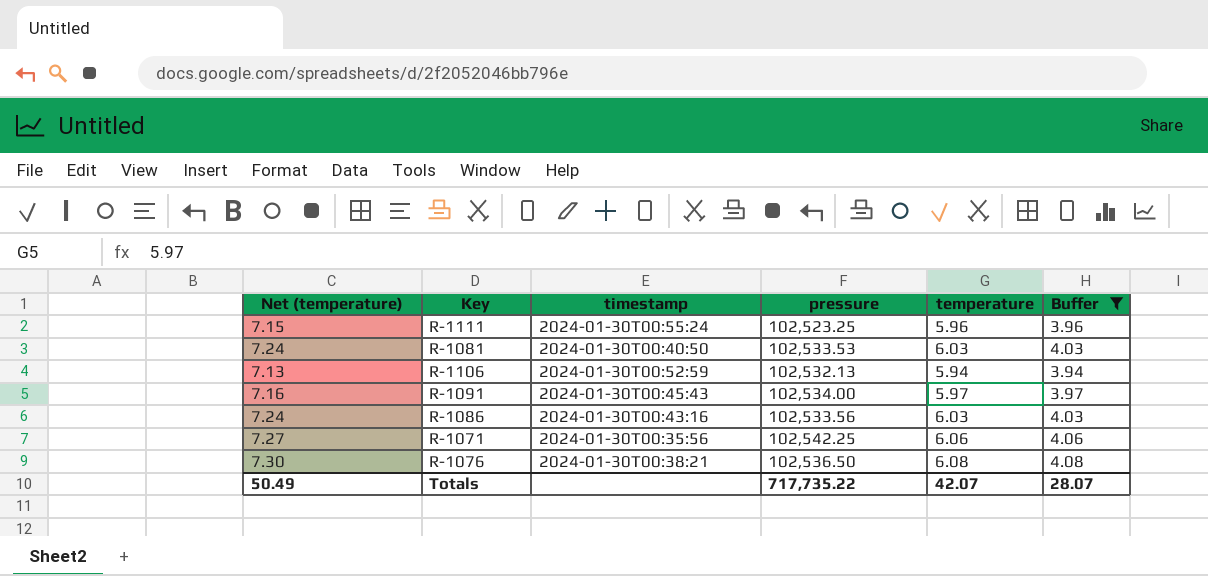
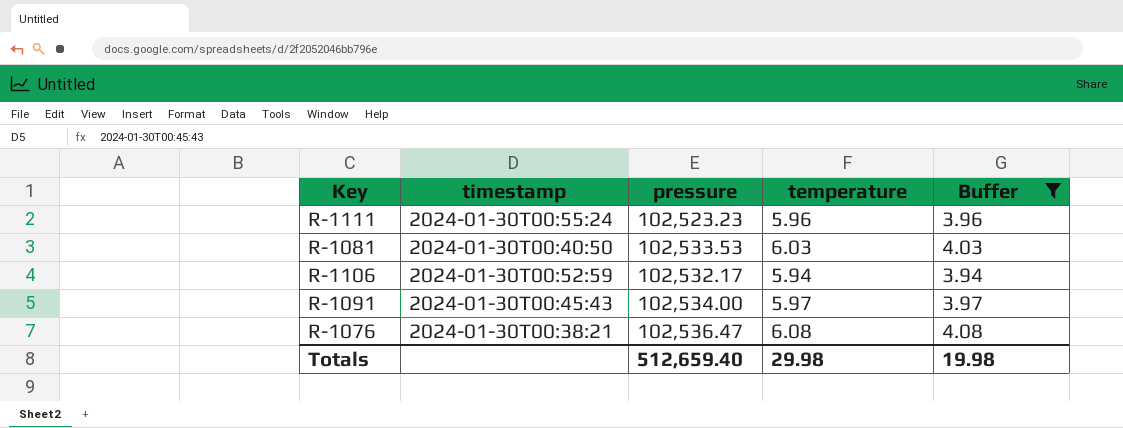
column Net (temperature) | formula: [temperature] * 1.2 -> none
row R-1086: 7.24 | 2024-01-30T00:43:16 | 102,533.56 | 6.03 | 4.03 -> none
row R-1071: 7.27 | 2024-01-30T00:35:56 | 102,542.25 | 6.06 | 4.06 -> none
R-1111 | pressure: 102,523.25 -> 102,523.23
R-1106 | pressure: 102,532.13 -> 102,532.17
R-1076 | pressure: 102,536.50 -> 102,536.47
Totals | pressure: 717,735.22 -> 512,659.40
Totals | temperature: 42.07 -> 29.98
Totals | Buffer: 28.07 -> 19.98

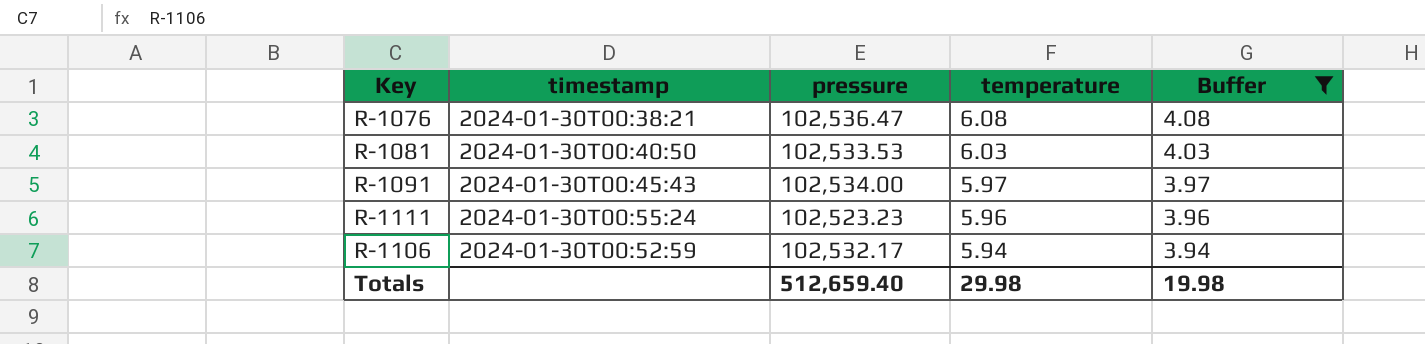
row order: none -> temperature descending

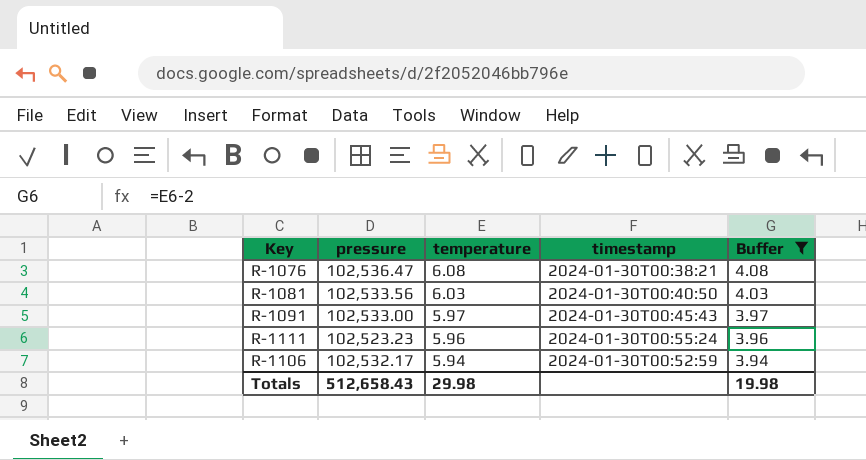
column timestamp | position: 2 -> 4
R-1081 | pressure: 102,533.53 -> 102,533.56
R-1091 | pressure: 102,534.00 -> 102,533.00
Totals | pressure: 512,659.40 -> 512,658.43

